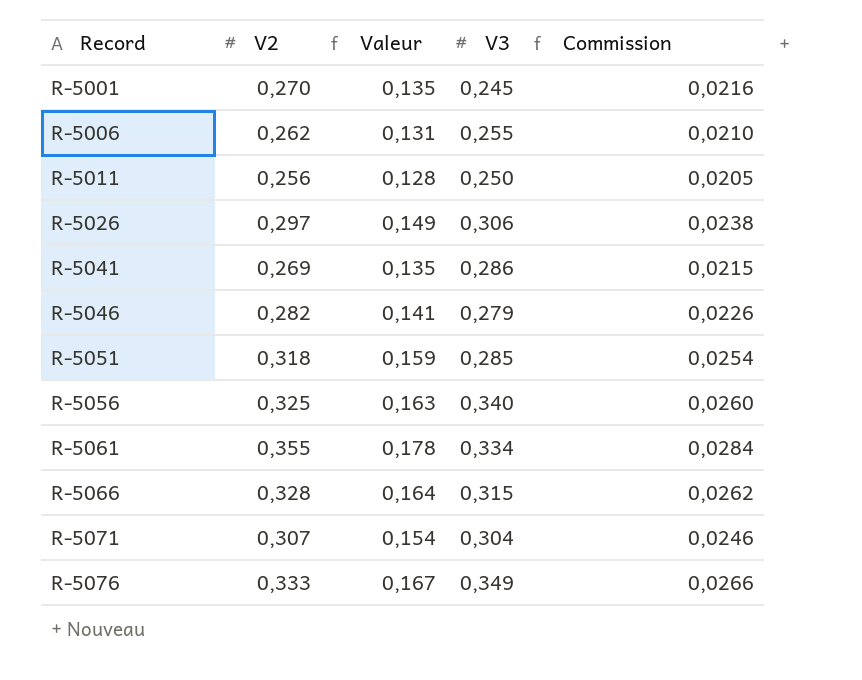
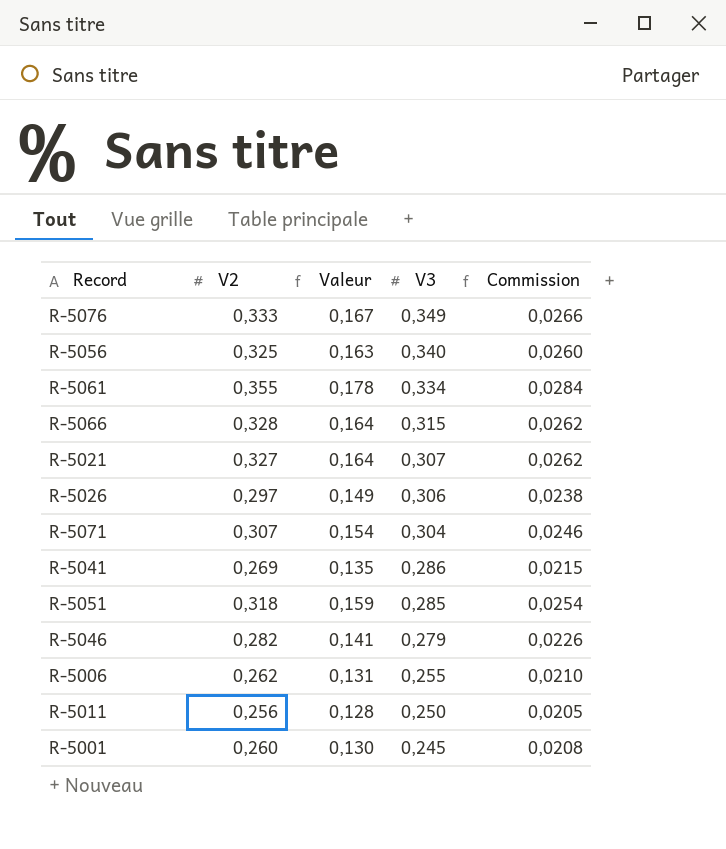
row order: Record ascending -> V3 descending
row R-5021: none -> 0,327 | 0,164 | 0,307 | 0,0262
R-5001 | V2: 0,270 -> 0,260
R-5001 | Valeur: 0,135 -> 0,130
R-5001 | Commission: 0,0216 -> 0,0208

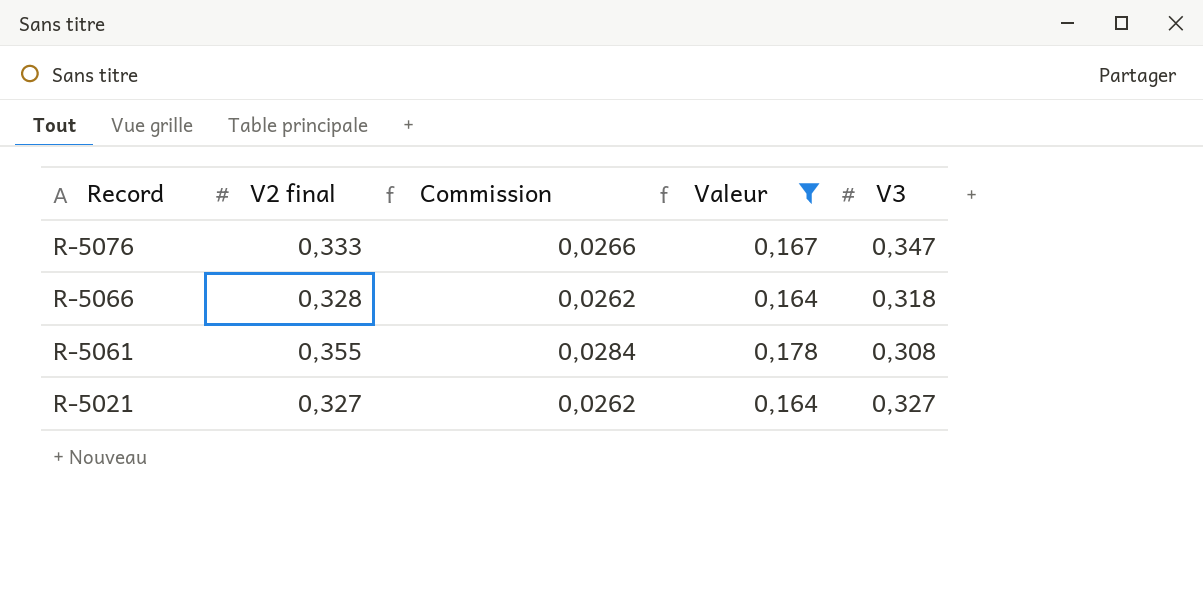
filter: none -> Valeur >= 0,164
row order: V3 descending -> Record descending
column name: V2 -> V2 final
column Commission | position: 5 -> 3
R-5076 | V3: 0,349 -> 0,347
R-5066 | V3: 0,315 -> 0,318
R-5061 | V3: 0,334 -> 0,308
R-5021 | V3: 0,307 -> 0,327

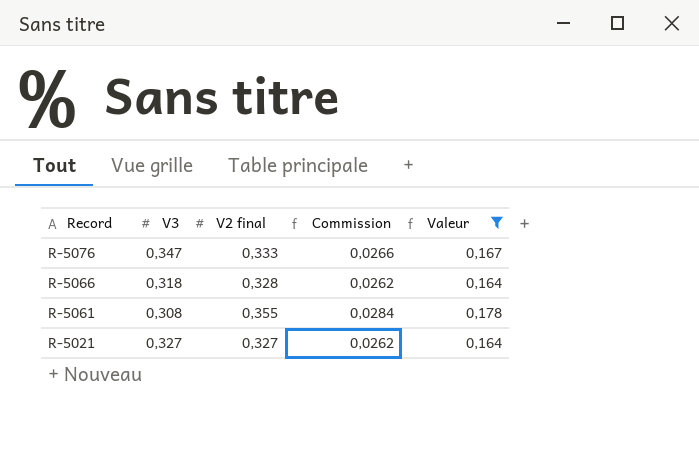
column V3 | position: 5 -> 2

